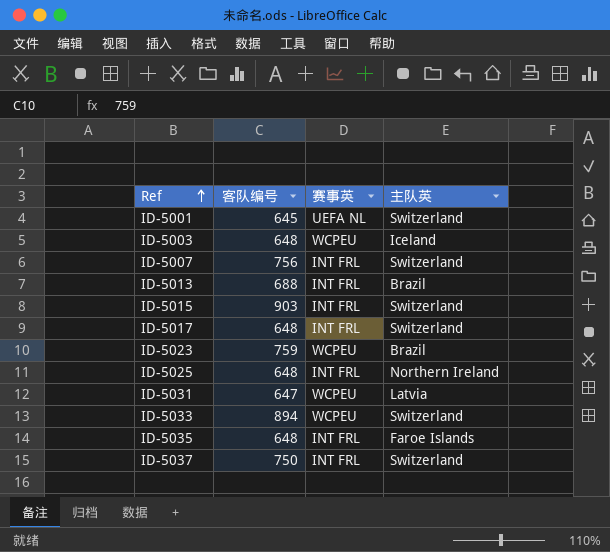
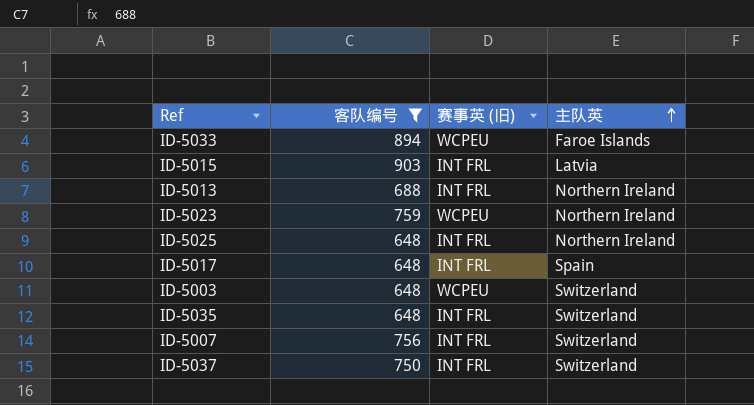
filter: none -> 客队编号 >= 648
row order: Ref ascending -> 主队英 ascending
column name: 赛事英 -> 赛事英 (旧)
ID-5033 | 主队英: Switzerland -> Faroe Islands
ID-5015 | 主队英: Switzerland -> Latvia
ID-5013 | 主队英: Brazil -> Northern Ireland
ID-5023 | 主队英: Brazil -> Northern Ireland
ID-5017 | 主队英: Switzerland -> Spain
ID-5003 | 主队英: Iceland -> Switzerland
ID-5035 | 主队英: Faroe Islands -> Switzerland

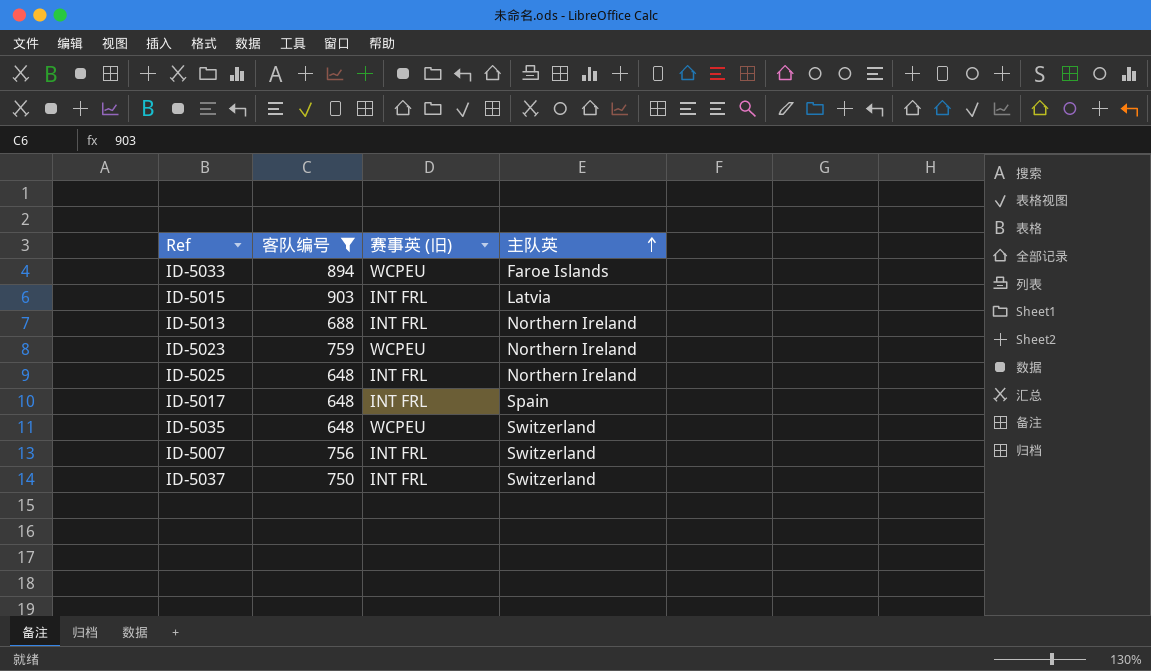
row ID-5003: 648 | WCPEU | Switzerland -> none
ID-5035 | 赛事英 (旧): INT FRL -> WCPEU

